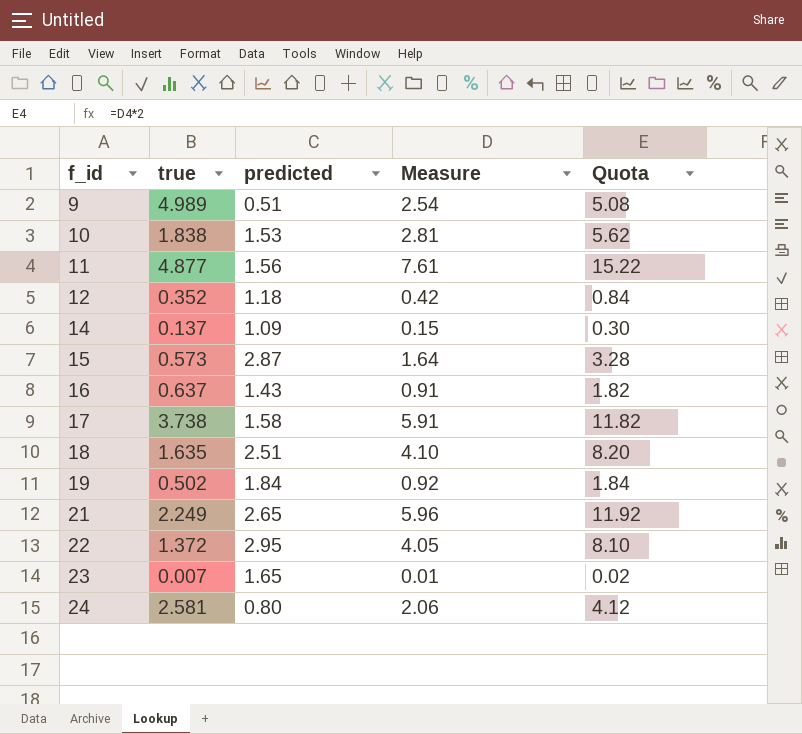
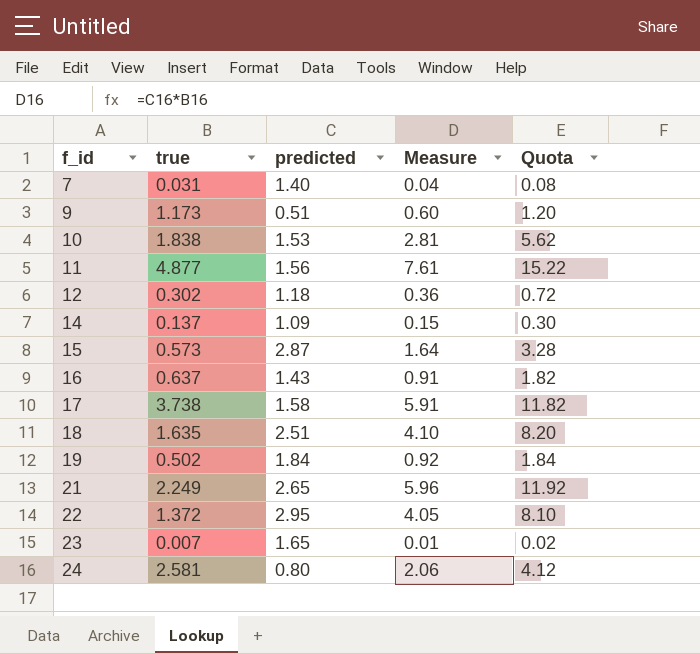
row 7: none -> 0.031 | 1.40 | 0.04 | 0.08
9 | true: 4.989 -> 1.173
9 | Measure: 2.54 -> 0.60
9 | Quota: 5.08 -> 1.20
12 | true: 0.352 -> 0.302
12 | Measure: 0.42 -> 0.36
12 | Quota: 0.84 -> 0.72

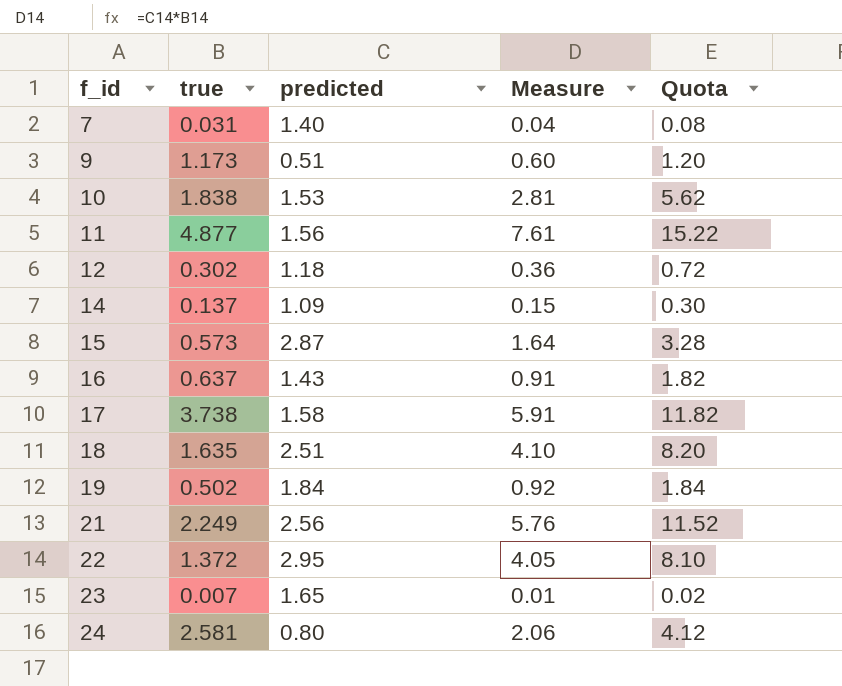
21 | predicted: 2.65 -> 2.56
21 | Measure: 5.96 -> 5.76
21 | Quota: 11.92 -> 11.52

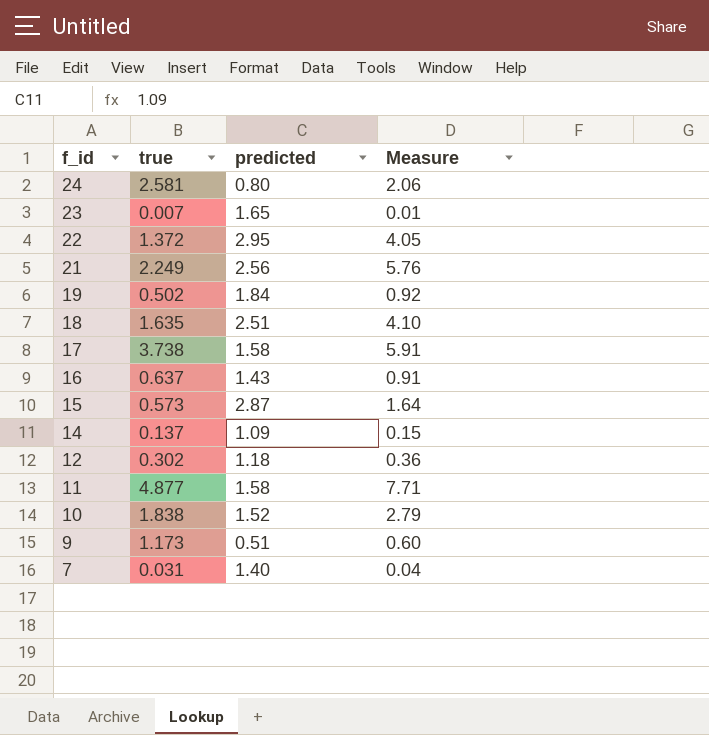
row order: f_id ascending -> f_id descending
column Quota | formula: [Measure] * 2 -> none
11 | predicted: 1.56 -> 1.58
11 | Measure: 7.61 -> 7.71
10 | predicted: 1.53 -> 1.52
10 | Measure: 2.81 -> 2.79

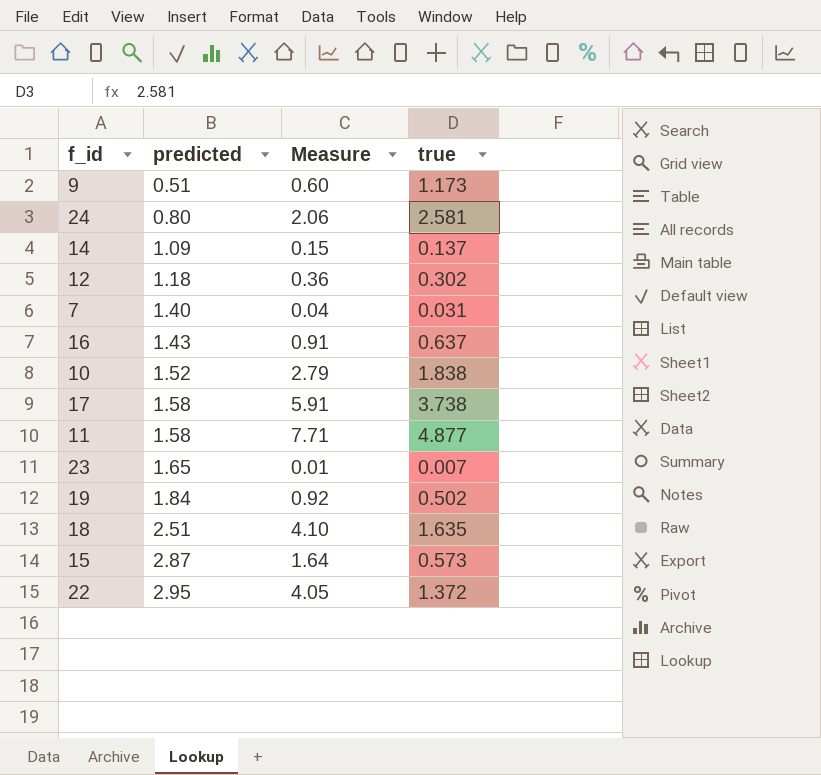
row order: f_id descending -> predicted ascending
column true | position: 2 -> 4
row 21: 2.249 | 2.56 | 5.76 -> none

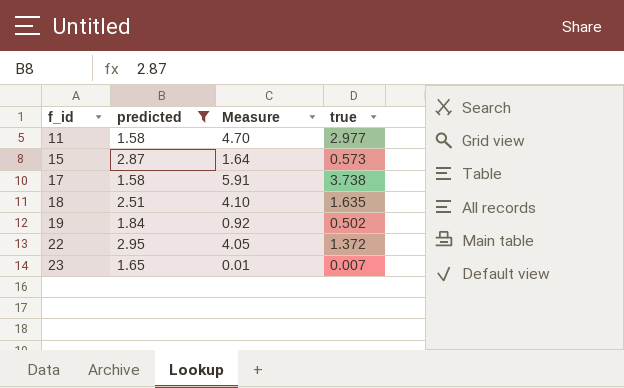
filter: none -> predicted >= 1.58
row order: predicted ascending -> f_id ascending
11 | Measure: 7.71 -> 4.70
11 | true: 4.877 -> 2.977

